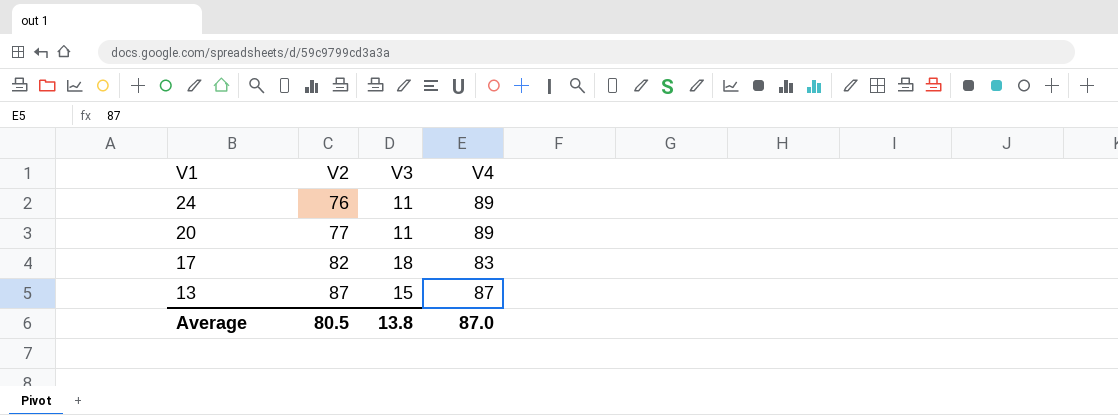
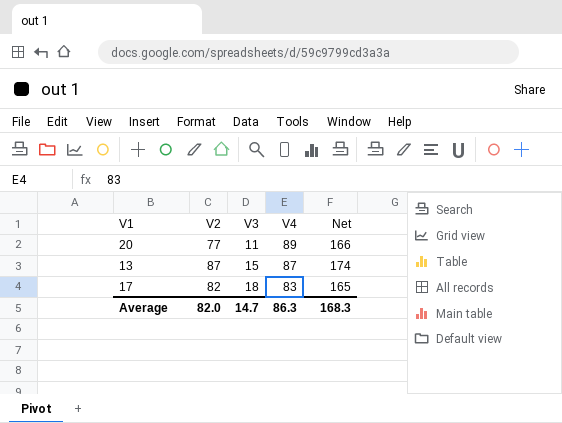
row order: V1 descending -> V3 ascending
column Net | formula: none -> [V2] + [V4]
row 24: 76 | 11 | 89 -> none
Average | V2: 80.5 -> 82.0
Average | V3: 13.8 -> 14.7
Average | V4: 87.0 -> 86.3

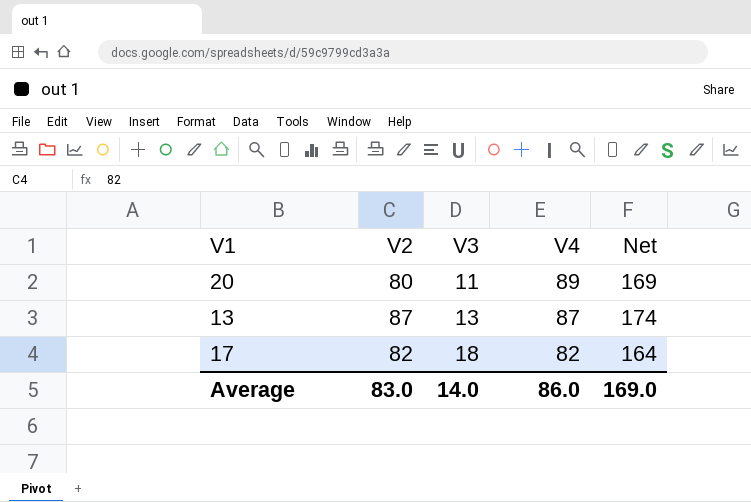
20 | V2: 77 -> 80
20 | Net: 166 -> 169
13 | V3: 15 -> 13
17 | V4: 83 -> 82
17 | Net: 165 -> 164
Average | V2: 82.0 -> 83.0
Average | V3: 14.7 -> 14.0
Average | V4: 86.3 -> 86.0
Average | Net: 168.3 -> 169.0

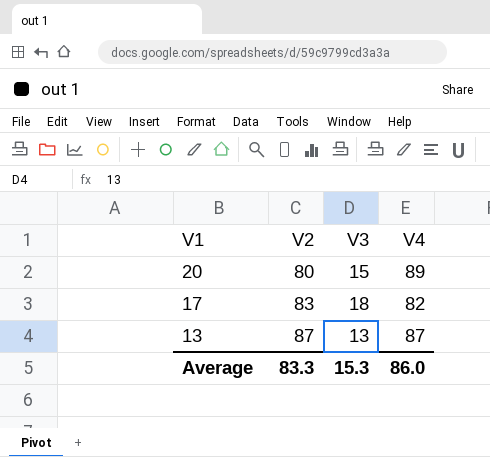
row order: V3 ascending -> V1 descending
column Net | formula: [V2] + [V4] -> none
20 | V3: 11 -> 15
17 | V2: 82 -> 83
Average | V2: 83.0 -> 83.3
Average | V3: 14.0 -> 15.3

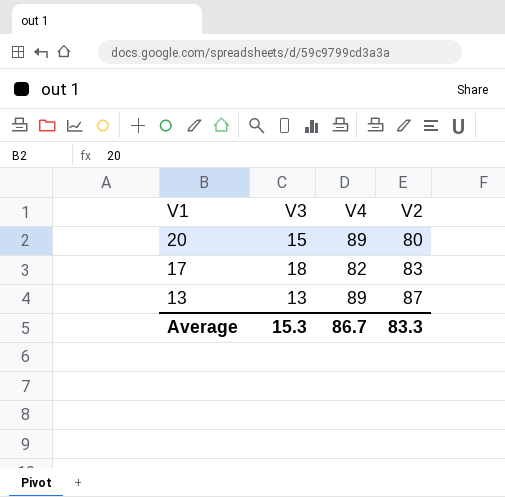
column V2 | position: 2 -> 4
13 | V4: 87 -> 89
Average | V4: 86.0 -> 86.7

